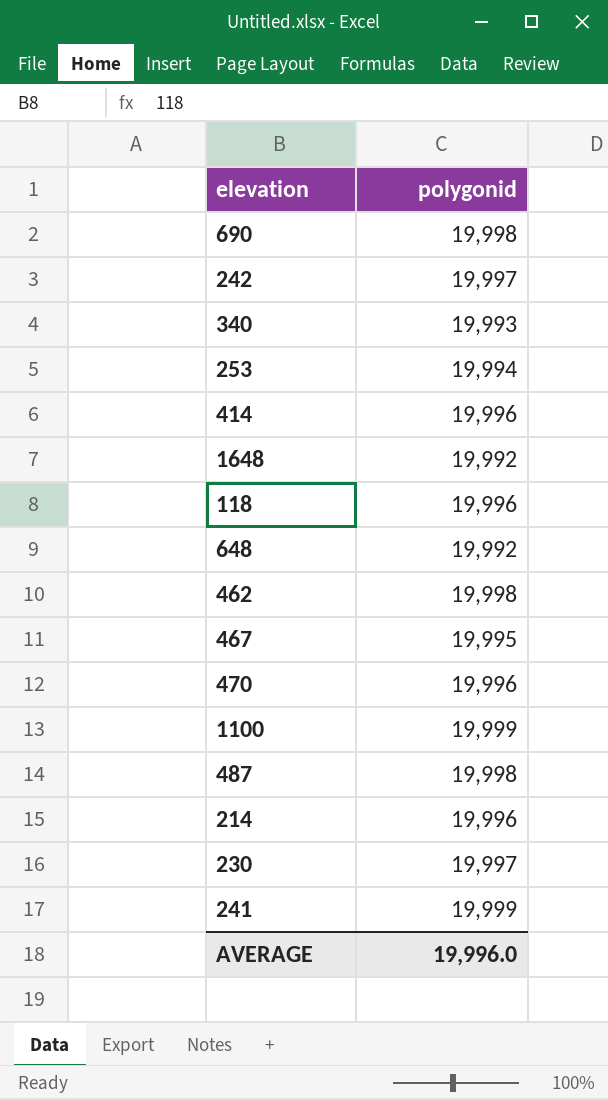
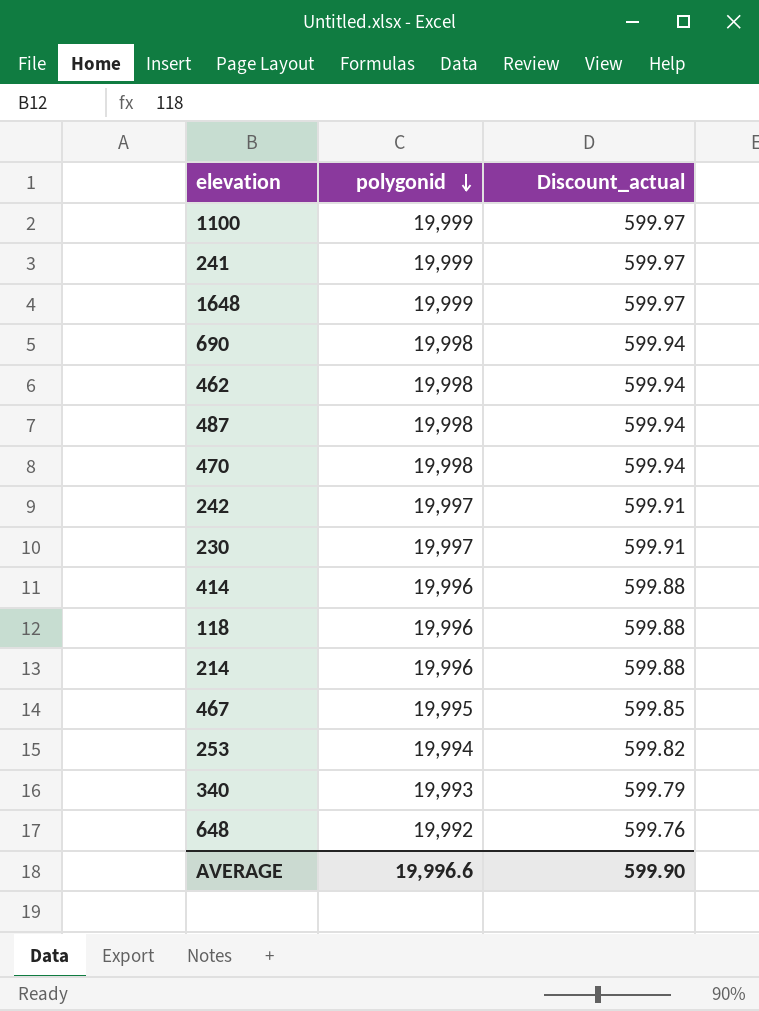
row order: none -> polygonid descending
column Discount_actual | formula: none -> [polygonid] * 0.03
1648 | polygonid: 19,992 -> 19,999
470 | polygonid: 19,996 -> 19,998
AVERAGE | polygonid: 19,996.0 -> 19,996.6

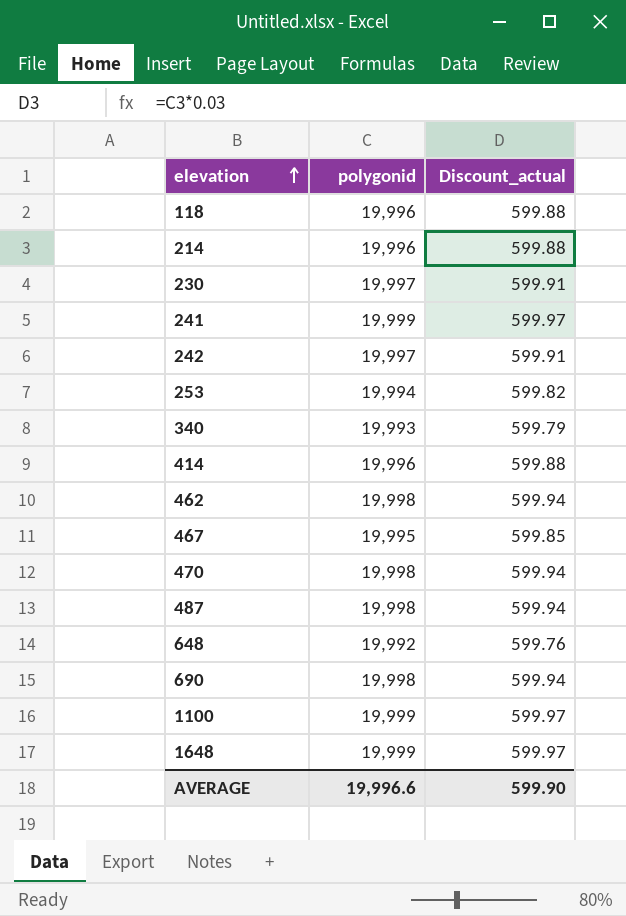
row order: polygonid descending -> elevation ascending

